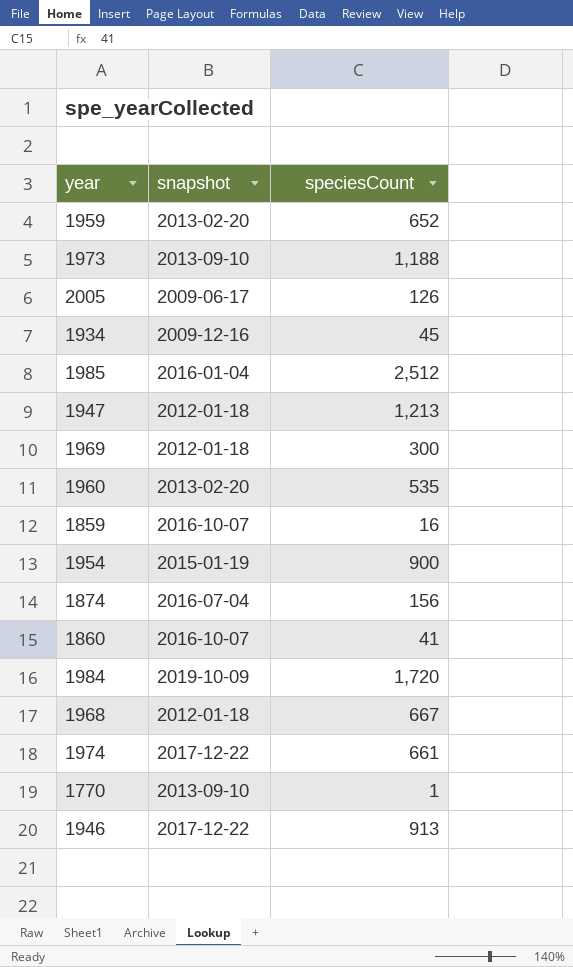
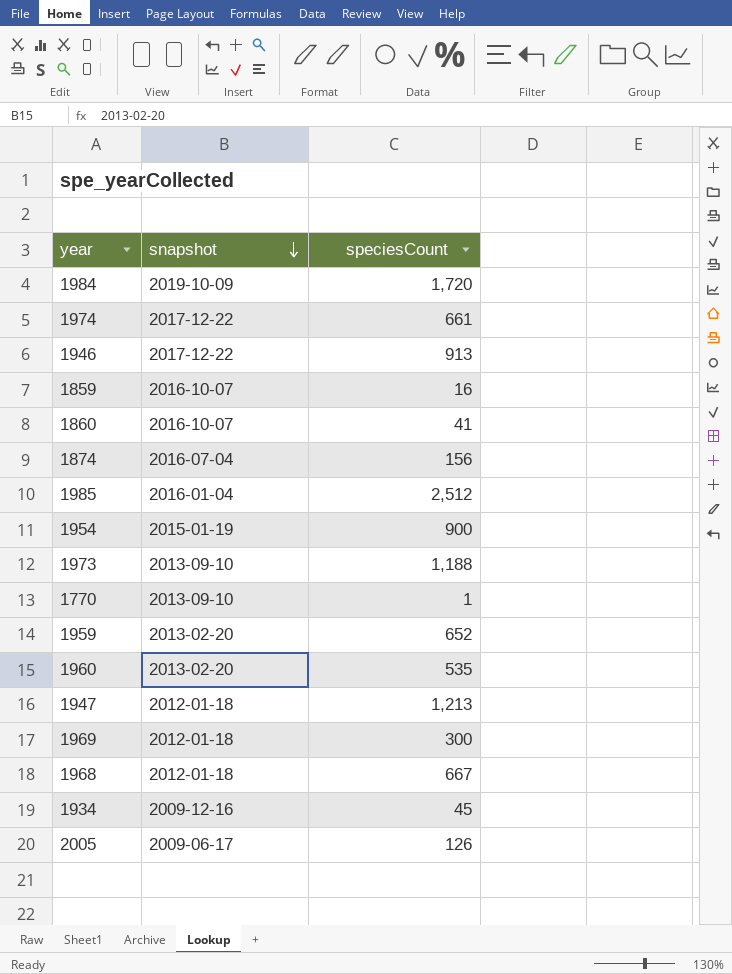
row order: none -> snapshot descending

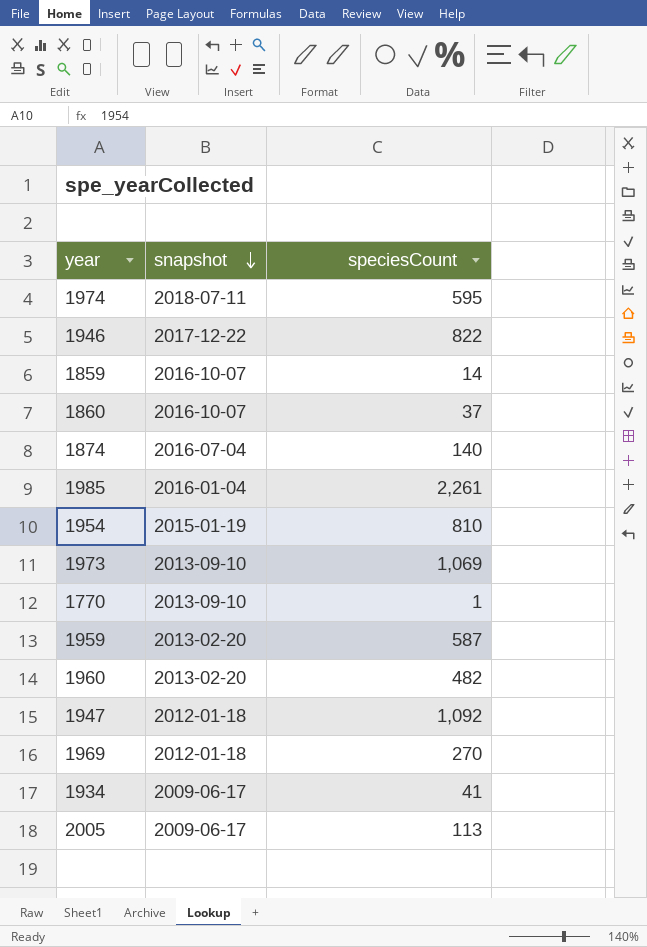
row 1984: 2019-10-09 | 1,720 -> none
row 1968: 2012-01-18 | 667 -> none
1974 | snapshot: 2017-12-22 -> 2018-07-11
1974 | speciesCount: 661 -> 595
1946 | speciesCount: 913 -> 822
1859 | speciesCount: 16 -> 14
1860 | speciesCount: 41 -> 37
1874 | speciesCount: 156 -> 140
1985 | speciesCount: 2,512 -> 2,261
1954 | speciesCount: 900 -> 810
1973 | speciesCount: 1,188 -> 1,069
1959 | speciesCount: 652 -> 587
1960 | speciesCount: 535 -> 482
1947 | speciesCount: 1,213 -> 1,092
1969 | speciesCount: 300 -> 270
1934 | snapshot: 2009-12-16 -> 2009-06-17
1934 | speciesCount: 45 -> 41
2005 | speciesCount: 126 -> 113

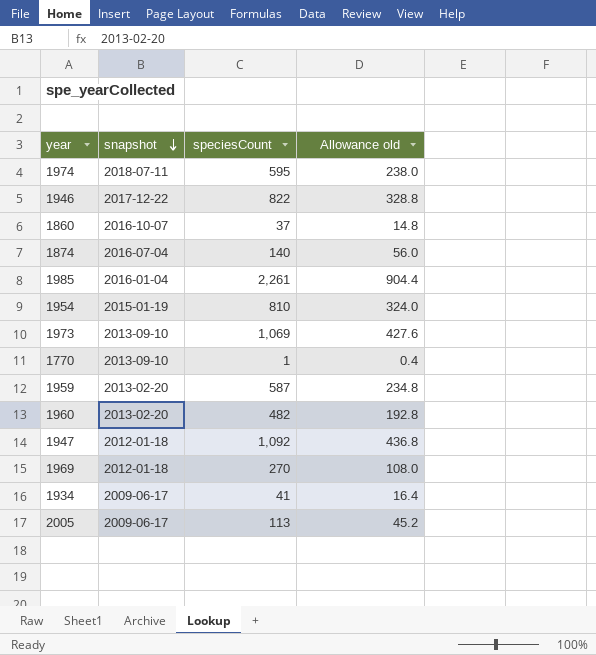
column Allowance old | formula: none -> [speciesCount] * 0.4
row 1859: 2016-10-07 | 14 -> none

